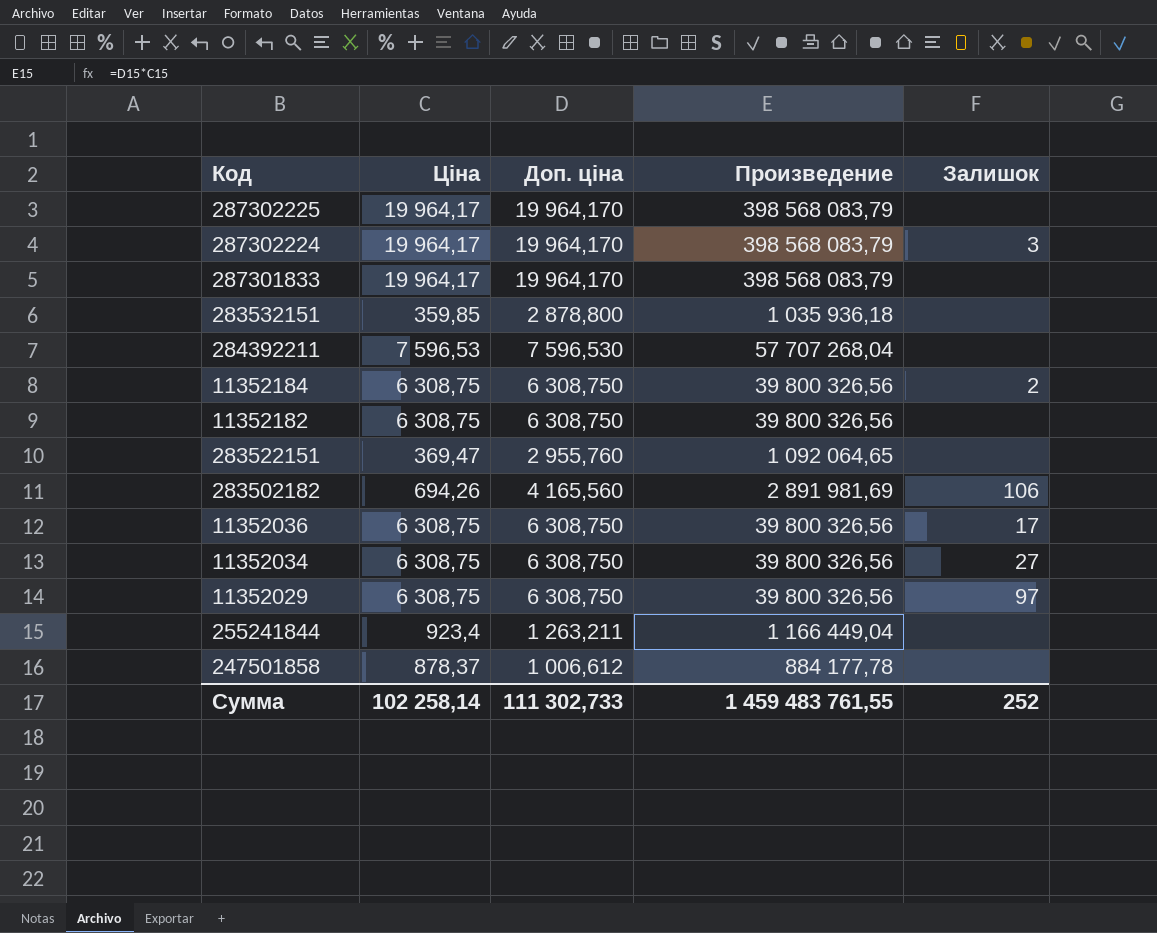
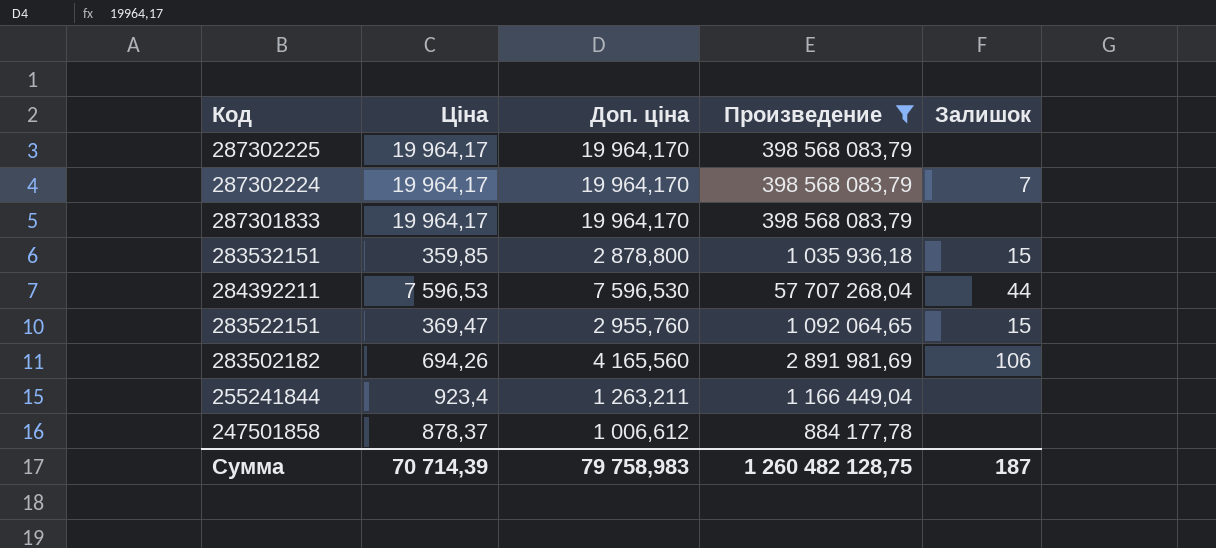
filter: none -> Произведение != 39 800 326,56
287302224 | Залишок: 3 -> 7
283532151 | Залишок: none -> 15
284392211 | Залишок: none -> 44
283522151 | Залишок: none -> 15
Сумма | Ціна: 102 258,14 -> 70 714,39
Сумма | Доп. ціна: 111 302,733 -> 79 758,983
Сумма | Произведение: 1 459 483 761,55 -> 1 260 482 128,75
Сумма | Залишок: 252 -> 187

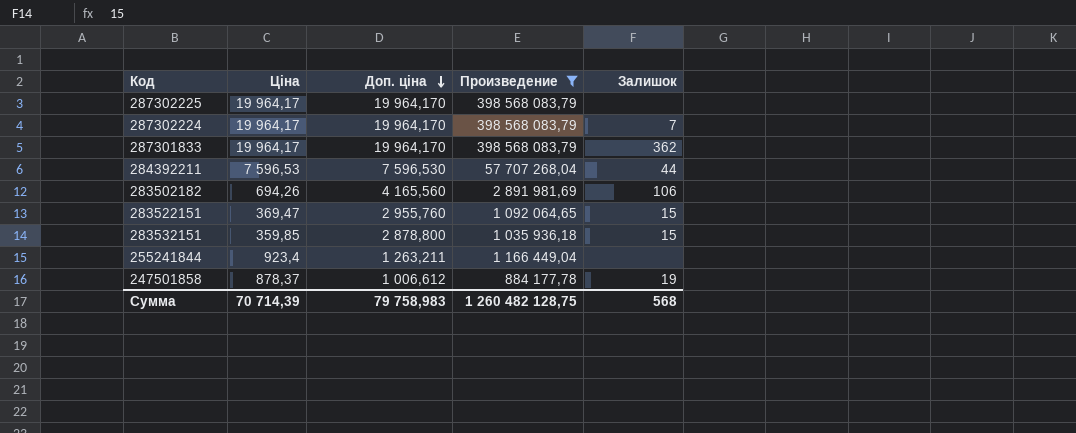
row order: none -> Доп. ціна descending
287301833 | Залишок: none -> 362
247501858 | Залишок: none -> 19
Сумма | Залишок: 187 -> 568

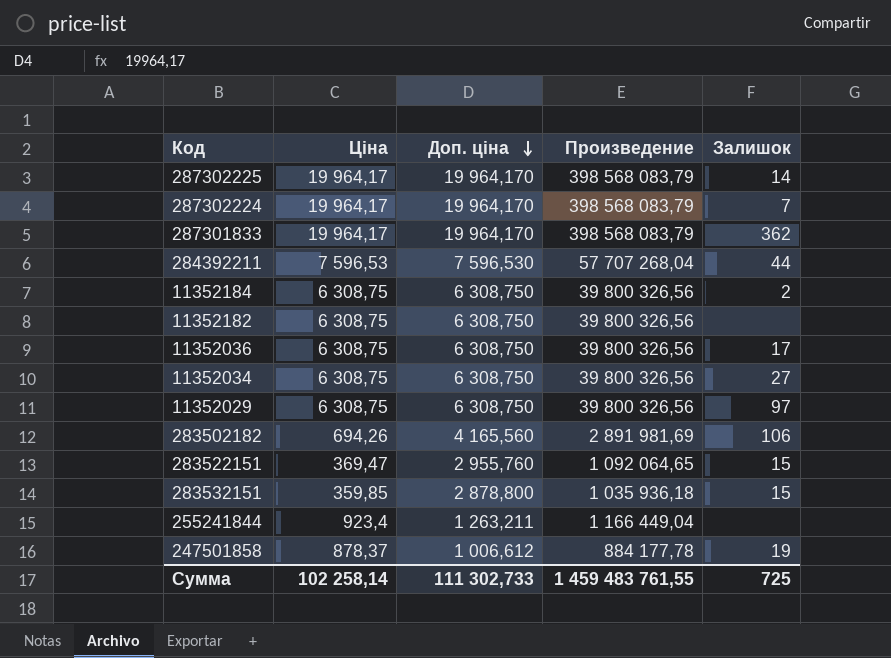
filter: Произведение != 39 800 326,56 -> none
287302225 | Залишок: none -> 14
Сумма | Ціна: 70 714,39 -> 102 258,14
Сумма | Доп. ціна: 79 758,983 -> 111 302,733
Сумма | Произведение: 1 260 482 128,75 -> 1 459 483 761,55
Сумма | Залишок: 568 -> 725

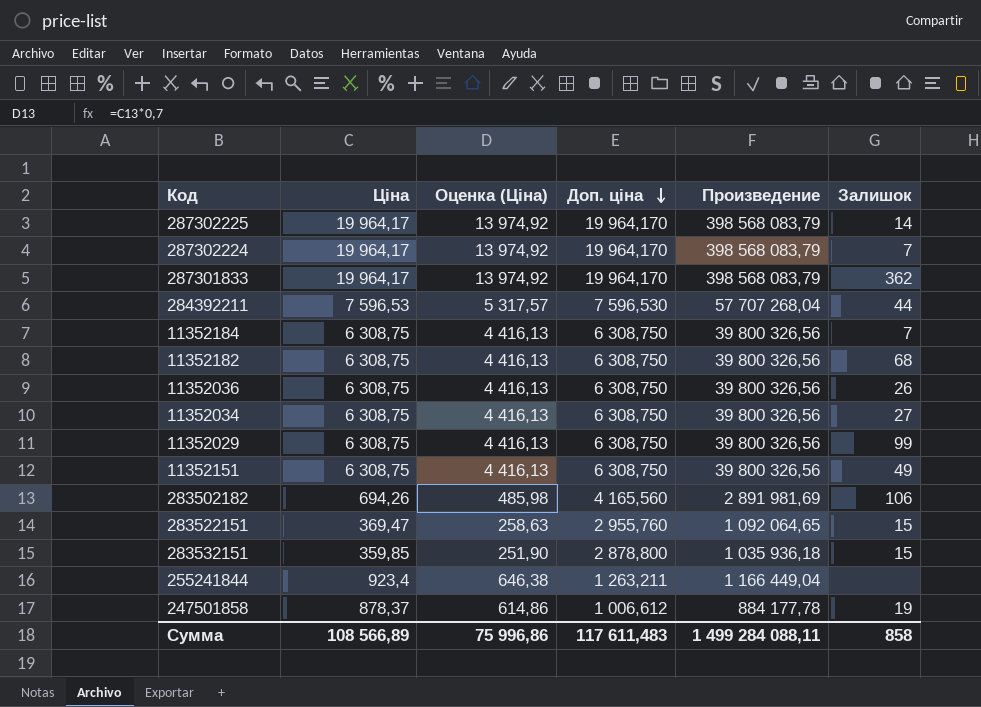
column Оценка (Ціна) | formula: none -> [Ціна] * 0,7
11352184 | Залишок: 2 -> 7
11352182 | Залишок: none -> 68
11352036 | Залишок: 17 -> 26
11352029 | Залишок: 97 -> 99
row 11352151: none -> 6 308,75 | 4 416,13 | 6 308,750 | 39 800 326,56 | 49
Сумма | Ціна: 102 258,14 -> 108 566,89
Сумма | Доп. ціна: 111 302,733 -> 117 611,483
Сумма | Произведение: 1 459 483 761,55 -> 1 499 284 088,11
Сумма | Залишок: 725 -> 858

